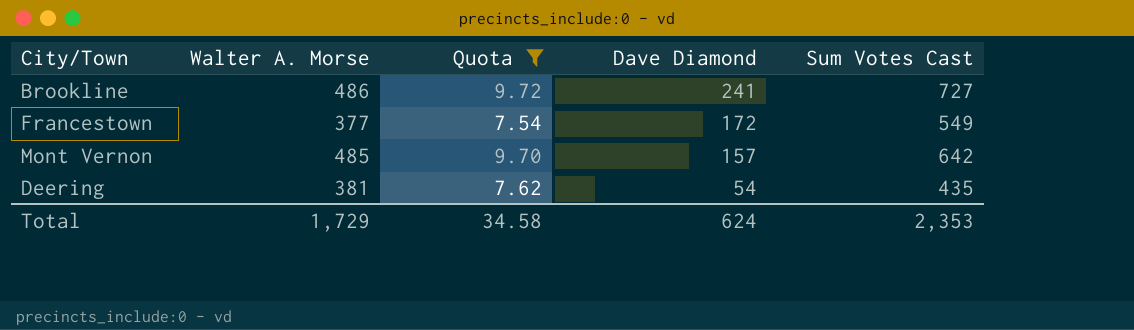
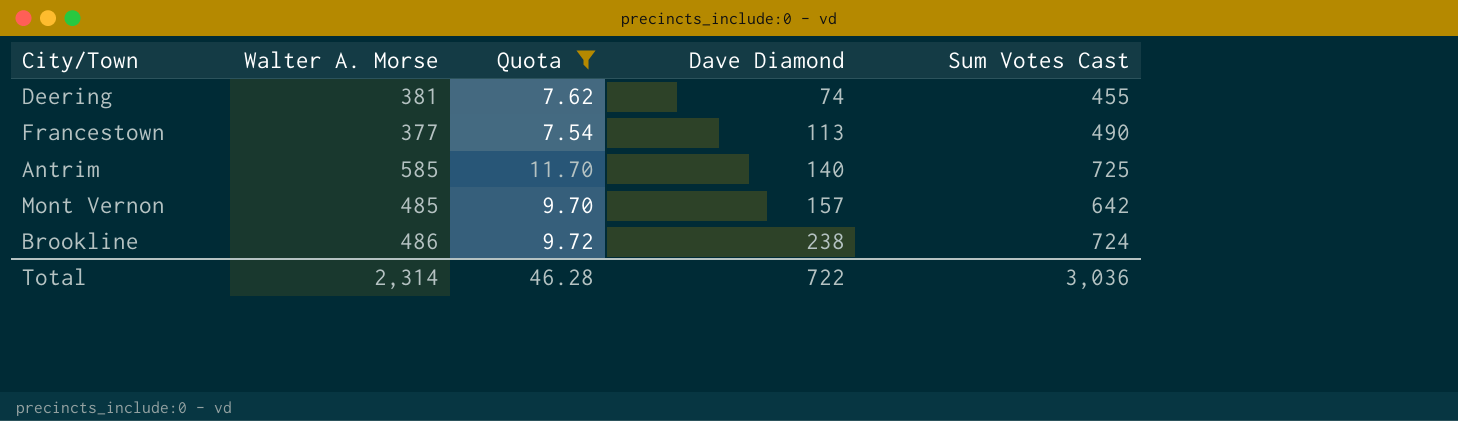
row order: Dave Diamond descending -> Dave Diamond ascending
Deering | Dave Diamond: 54 -> 74
Deering | Sum Votes Cast: 435 -> 455
Francestown | Dave Diamond: 172 -> 113
Francestown | Sum Votes Cast: 549 -> 490
row Antrim: none -> 585 | 11.70 | 140 | 725
Brookline | Dave Diamond: 241 -> 238
Brookline | Sum Votes Cast: 727 -> 724
Total | Walter A. Morse: 1,729 -> 2,314
Total | Quota: 34.58 -> 46.28
Total | Dave Diamond: 624 -> 722
Total | Sum Votes Cast: 2,353 -> 3,036

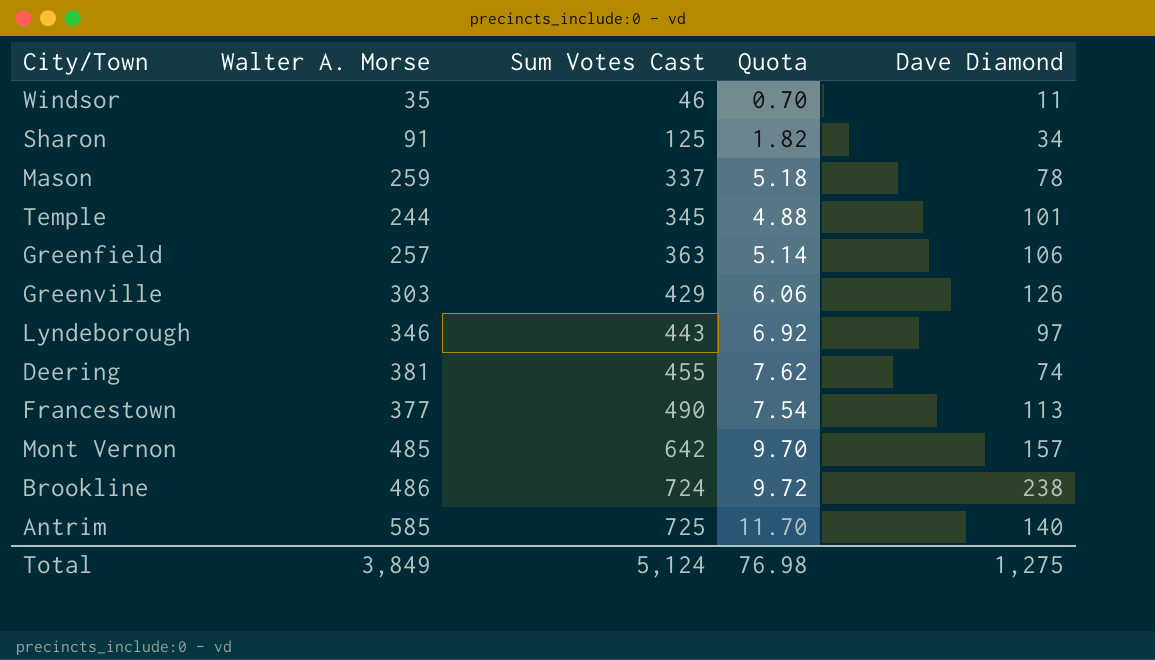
filter: Quota >= 7.54 -> none
row order: Dave Diamond ascending -> Sum Votes Cast ascending
column Sum Votes Cast | position: 5 -> 3
Total | Walter A. Morse: 2,314 -> 3,849
Total | Sum Votes Cast: 3,036 -> 5,124
Total | Quota: 46.28 -> 76.98
Total | Dave Diamond: 722 -> 1,275

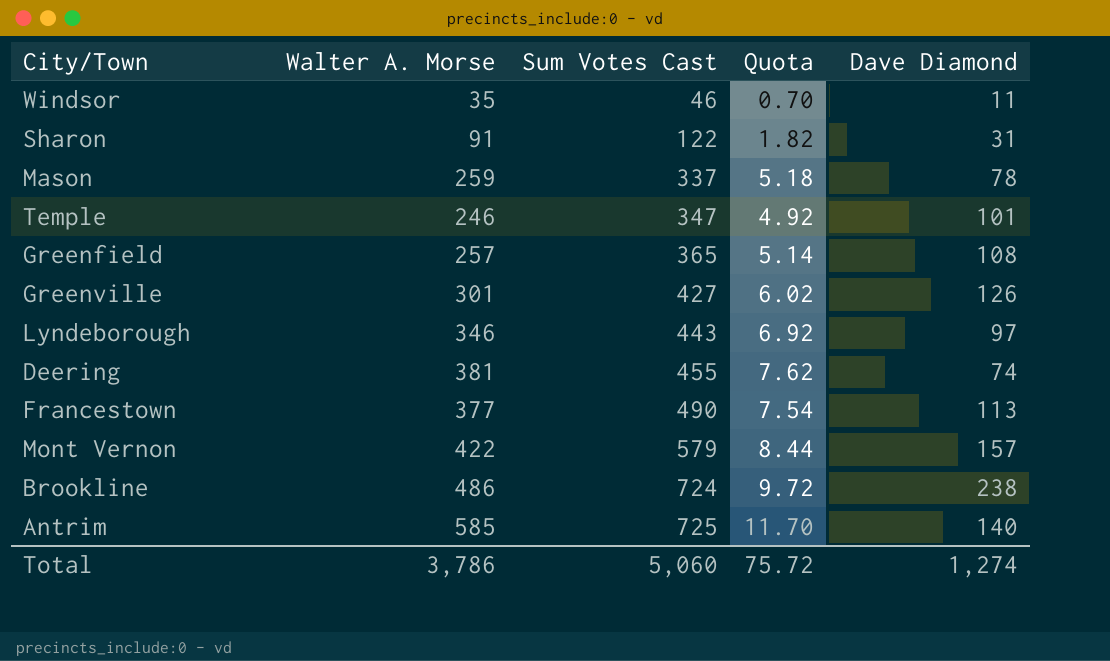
Sharon | Sum Votes Cast: 125 -> 122
Sharon | Dave Diamond: 34 -> 31
Temple | Walter A. Morse: 244 -> 246
Temple | Sum Votes Cast: 345 -> 347
Temple | Quota: 4.88 -> 4.92
Greenfield | Sum Votes Cast: 363 -> 365
Greenfield | Dave Diamond: 106 -> 108
Greenville | Walter A. Morse: 303 -> 301
Greenville | Sum Votes Cast: 429 -> 427
Greenville | Quota: 6.06 -> 6.02
Mont Vernon | Walter A. Morse: 485 -> 422
Mont Vernon | Sum Votes Cast: 642 -> 579
Mont Vernon | Quota: 9.70 -> 8.44
Total | Walter A. Morse: 3,849 -> 3,786
Total | Sum Votes Cast: 5,124 -> 5,060
Total | Quota: 76.98 -> 75.72
Total | Dave Diamond: 1,275 -> 1,274

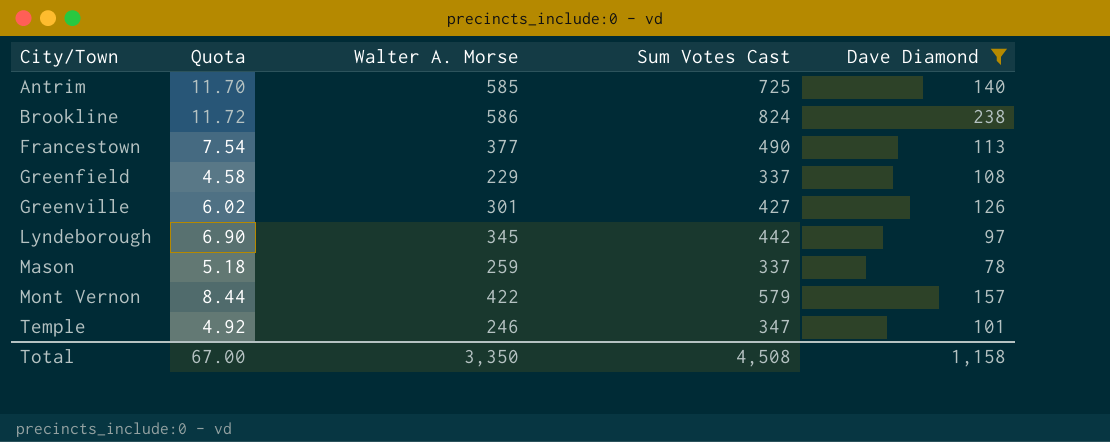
filter: none -> Dave Diamond >= 78
row order: Sum Votes Cast ascending -> City/Town ascending
column Quota | position: 4 -> 2
Brookline | Quota: 9.72 -> 11.72
Brookline | Walter A. Morse: 486 -> 586
Brookline | Sum Votes Cast: 724 -> 824
Greenfield | Quota: 5.14 -> 4.58
Greenfield | Walter A. Morse: 257 -> 229
Greenfield | Sum Votes Cast: 365 -> 337
Lyndeborough | Quota: 6.92 -> 6.90
Lyndeborough | Walter A. Morse: 346 -> 345
Lyndeborough | Sum Votes Cast: 443 -> 442
Total | Quota: 75.72 -> 67.00
Total | Walter A. Morse: 3,786 -> 3,350
Total | Sum Votes Cast: 5,060 -> 4,508
Total | Dave Diamond: 1,274 -> 1,158

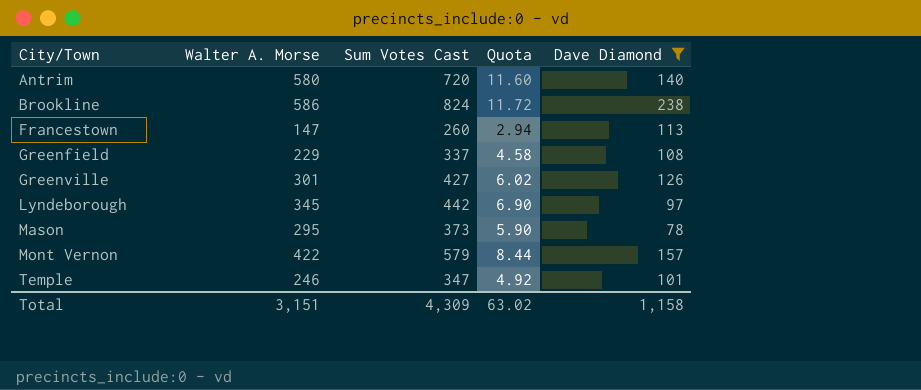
column Quota | position: 2 -> 4
Antrim | Walter A. Morse: 585 -> 580
Antrim | Sum Votes Cast: 725 -> 720
Antrim | Quota: 11.70 -> 11.60
Francestown | Walter A. Morse: 377 -> 147
Francestown | Sum Votes Cast: 490 -> 260
Francestown | Quota: 7.54 -> 2.94
Mason | Walter A. Morse: 259 -> 295
Mason | Sum Votes Cast: 337 -> 373
Mason | Quota: 5.18 -> 5.90
Total | Walter A. Morse: 3,350 -> 3,151
Total | Sum Votes Cast: 4,508 -> 4,309
Total | Quota: 67.00 -> 63.02

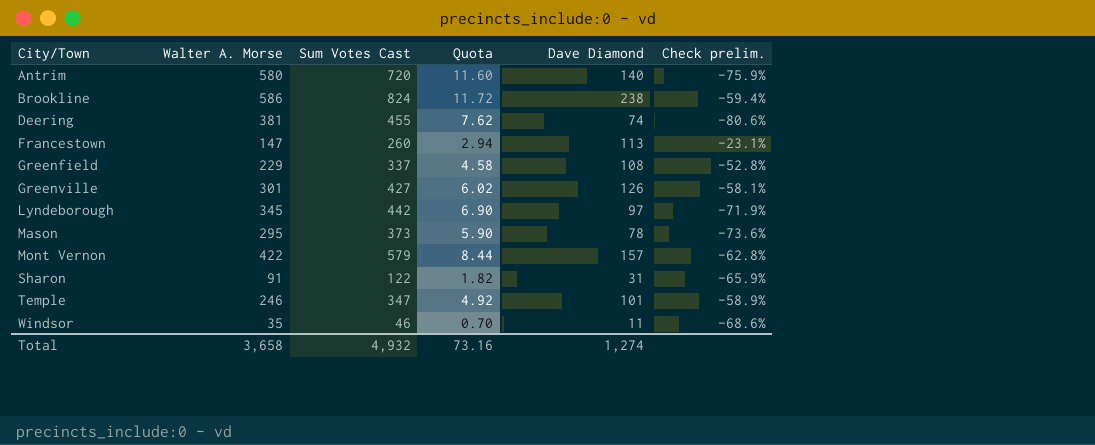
filter: Dave Diamond >= 78 -> none
column Check prelim. | formula: none -> ([Dave Diamond] - [Walter A. Morse]) / [Walter A. Morse]
Total | Walter A. Morse: 3,151 -> 3,658
Total | Sum Votes Cast: 4,309 -> 4,932
Total | Quota: 63.02 -> 73.16
Total | Dave Diamond: 1,158 -> 1,274

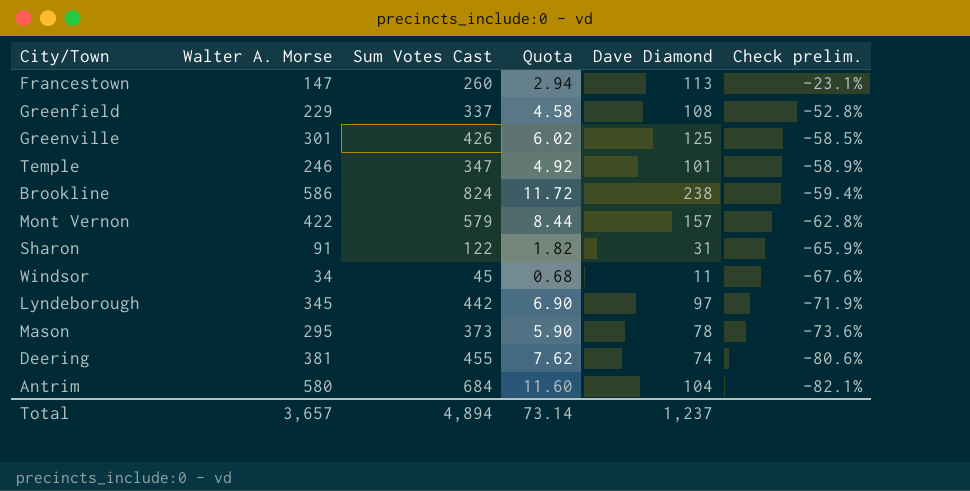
row order: City/Town ascending -> Check prelim. descending
Greenville | Sum Votes Cast: 427 -> 426
Greenville | Dave Diamond: 126 -> 125
Greenville | Check prelim.: -58.1% -> -58.5%
Windsor | Walter A. Morse: 35 -> 34
Windsor | Sum Votes Cast: 46 -> 45
Windsor | Quota: 0.70 -> 0.68
Windsor | Check prelim.: -68.6% -> -67.6%
Antrim | Sum Votes Cast: 720 -> 684
Antrim | Dave Diamond: 140 -> 104
Antrim | Check prelim.: -75.9% -> -82.1%
Total | Walter A. Morse: 3,658 -> 3,657
Total | Sum Votes Cast: 4,932 -> 4,894
Total | Quota: 73.16 -> 73.14
Total | Dave Diamond: 1,274 -> 1,237

